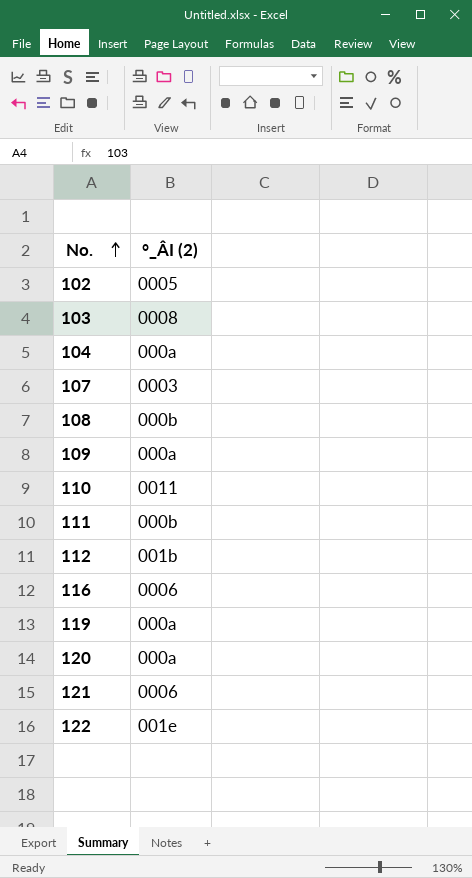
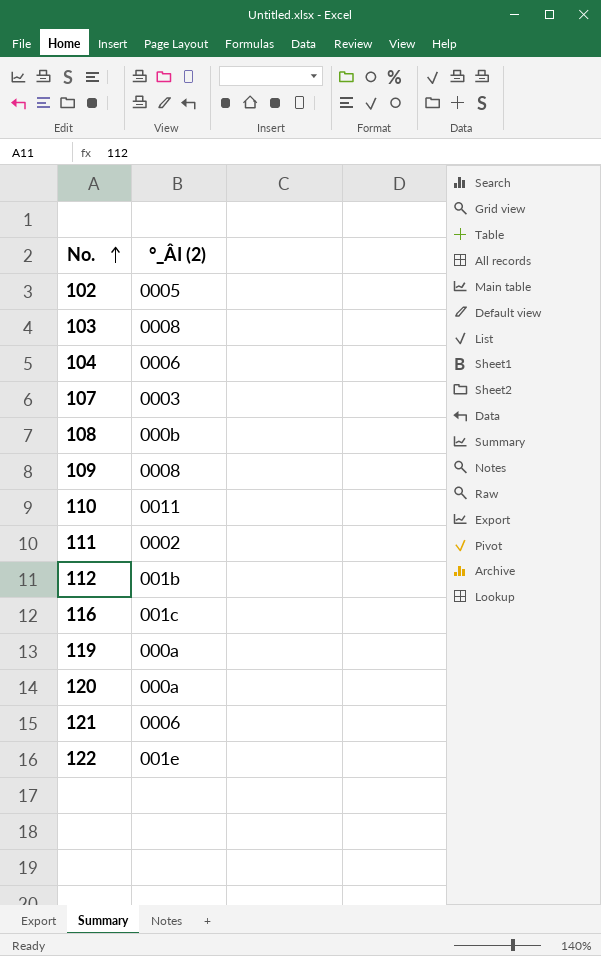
104 | °_ÂI (2): 000a -> 0006
109 | °_ÂI (2): 000a -> 0008
111 | °_ÂI (2): 000b -> 0002
116 | °_ÂI (2): 0006 -> 001c

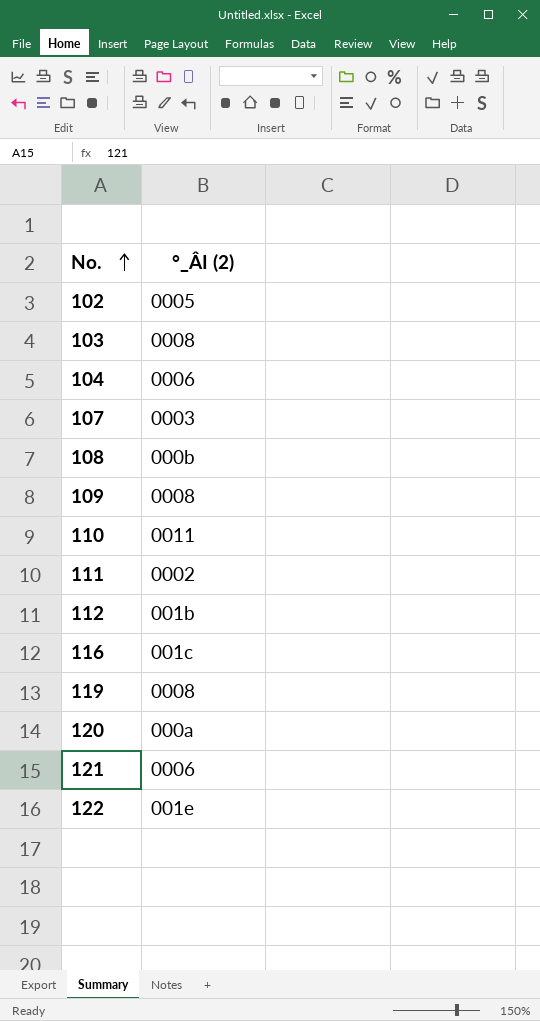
119 | °_ÂI (2): 000a -> 0008

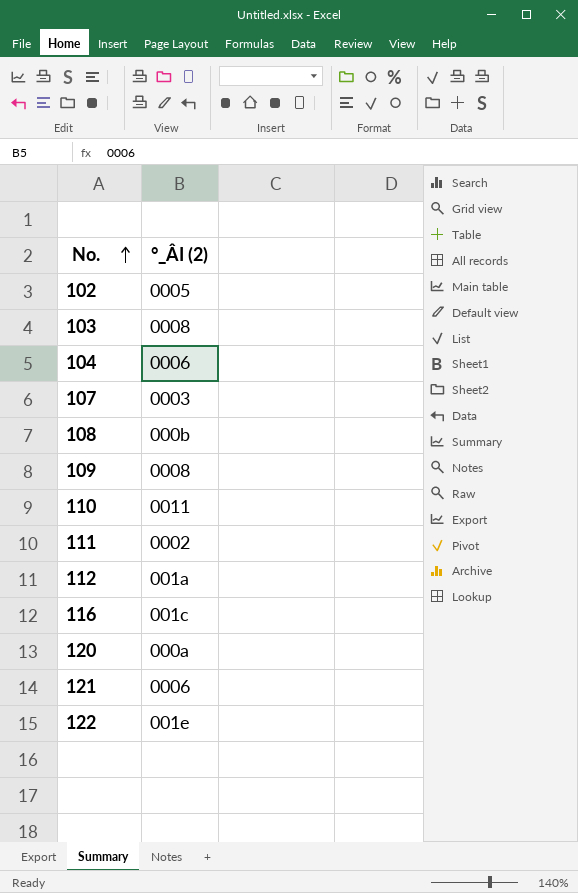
row 119: 0008 -> none
112 | °_ÂI (2): 001b -> 001a

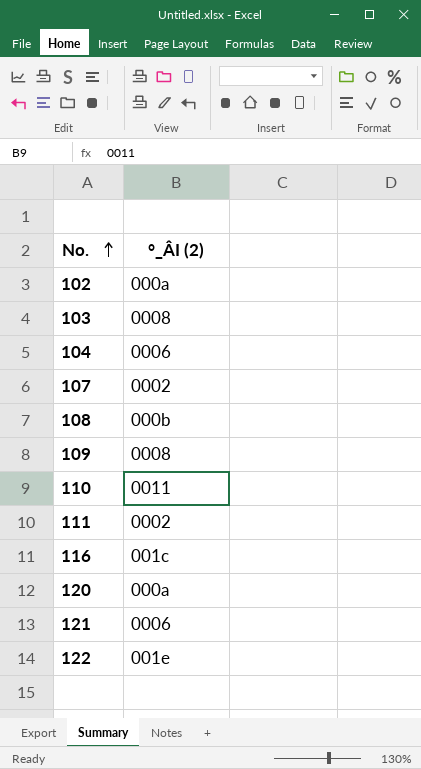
row 112: 001a -> none
102 | °_ÂI (2): 0005 -> 000a
107 | °_ÂI (2): 0003 -> 0002

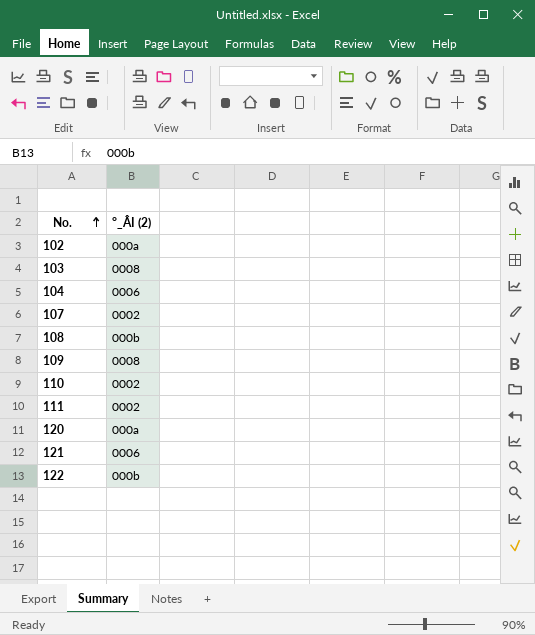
row 116: 001c -> none
110 | °_ÂI (2): 0011 -> 0002
122 | °_ÂI (2): 001e -> 000b

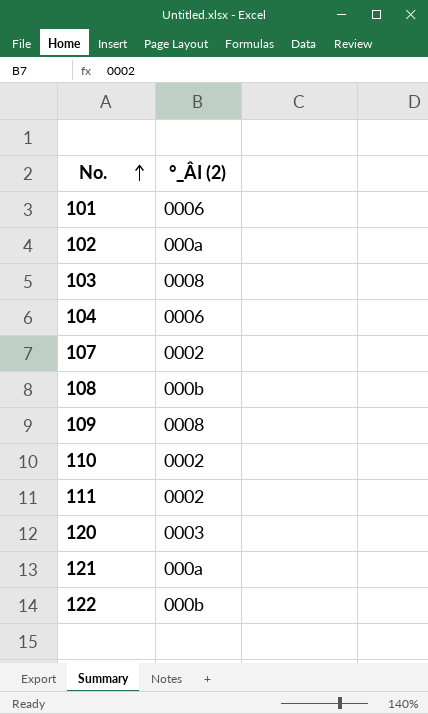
row 101: none -> 0006
120 | °_ÂI (2): 000a -> 0003
121 | °_ÂI (2): 0006 -> 000a

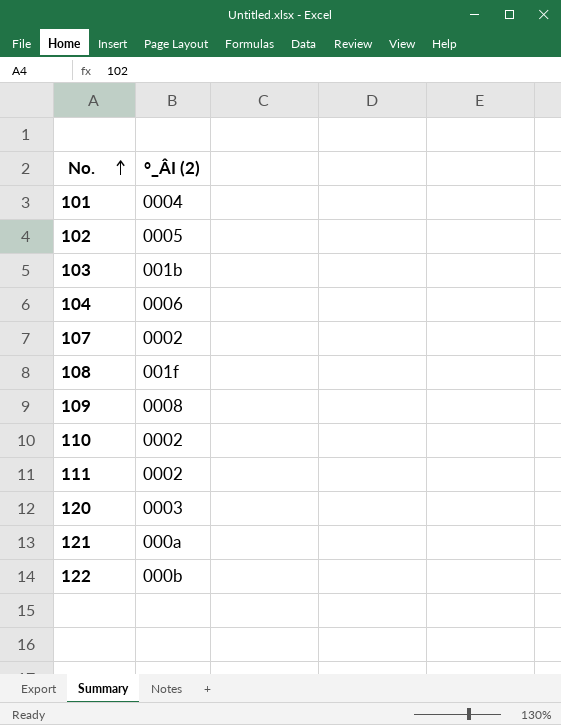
101 | °_ÂI (2): 0006 -> 0004
102 | °_ÂI (2): 000a -> 0005
103 | °_ÂI (2): 0008 -> 001b
108 | °_ÂI (2): 000b -> 001f

